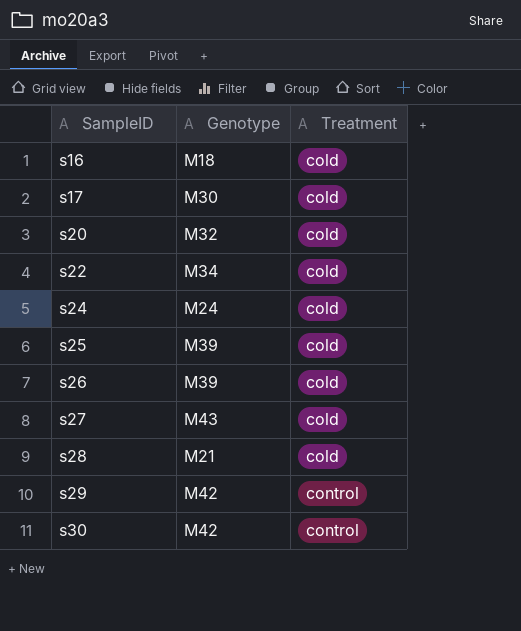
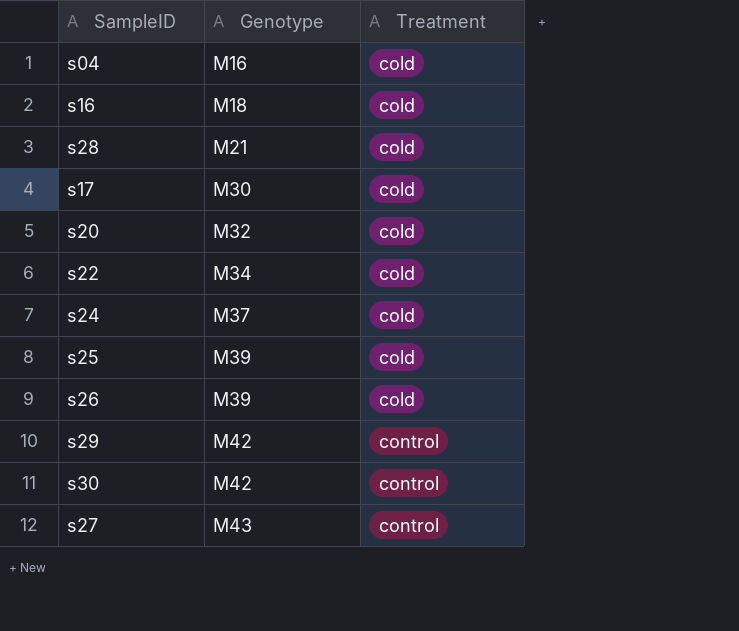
row order: SampleID ascending -> Genotype ascending
row s04: none -> M16 | cold
s24 | Genotype: M24 -> M37
s27 | Treatment: cold -> control

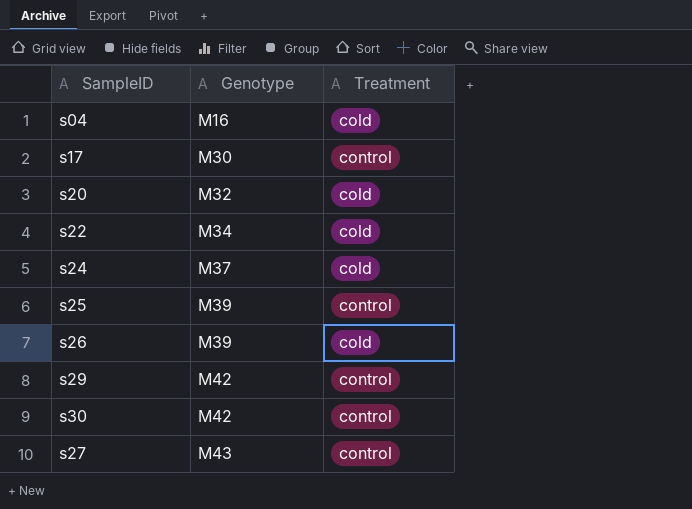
row s16: M18 | cold -> none
row s28: M21 | cold -> none
s17 | Treatment: cold -> control
s25 | Treatment: cold -> control

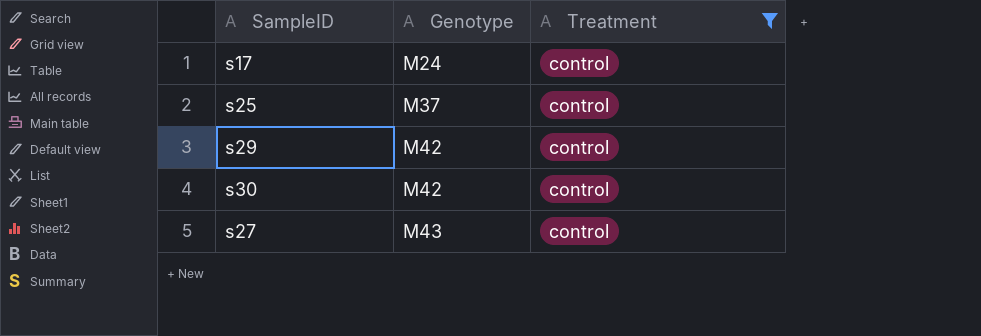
filter: none -> Treatment = control
s17 | Genotype: M30 -> M24
s25 | Genotype: M39 -> M37

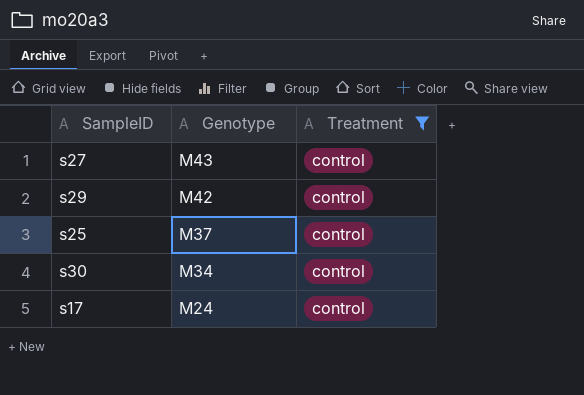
row order: Genotype ascending -> Genotype descending
s30 | Genotype: M42 -> M34

